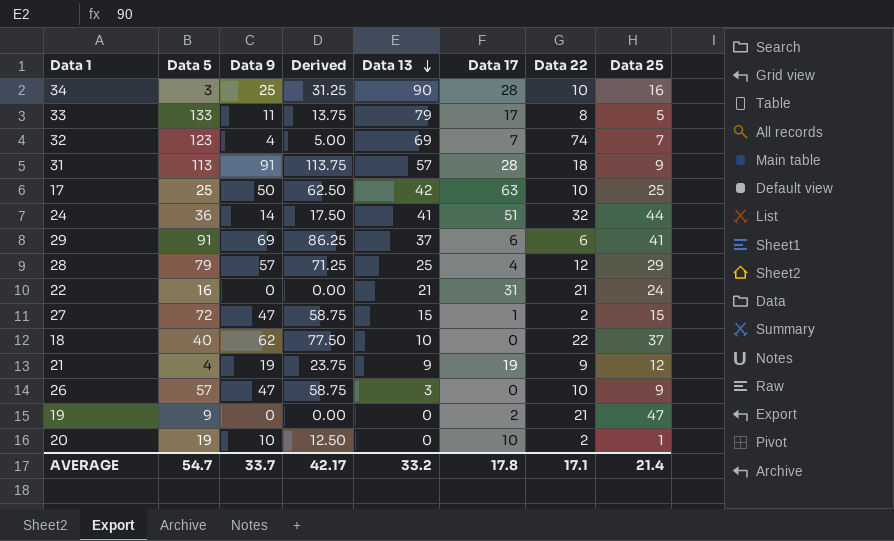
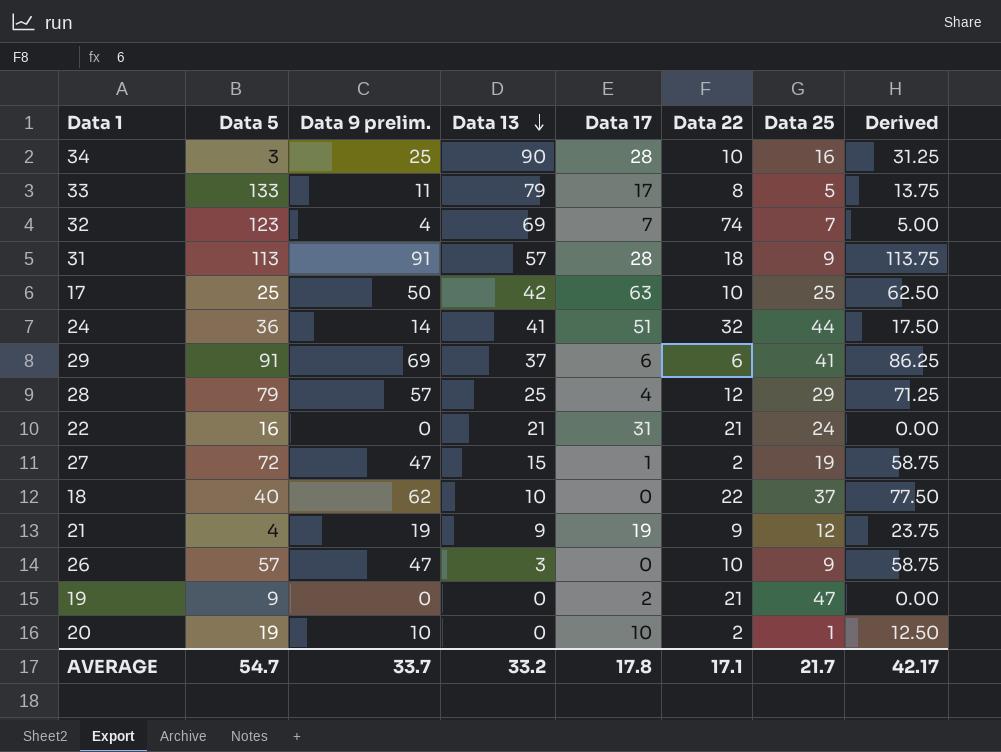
column name: Data 9 -> Data 9 prelim.
column Derived | position: 4 -> 8
27 | Data 25: 15 -> 19
AVERAGE | Data 25: 21.4 -> 21.7

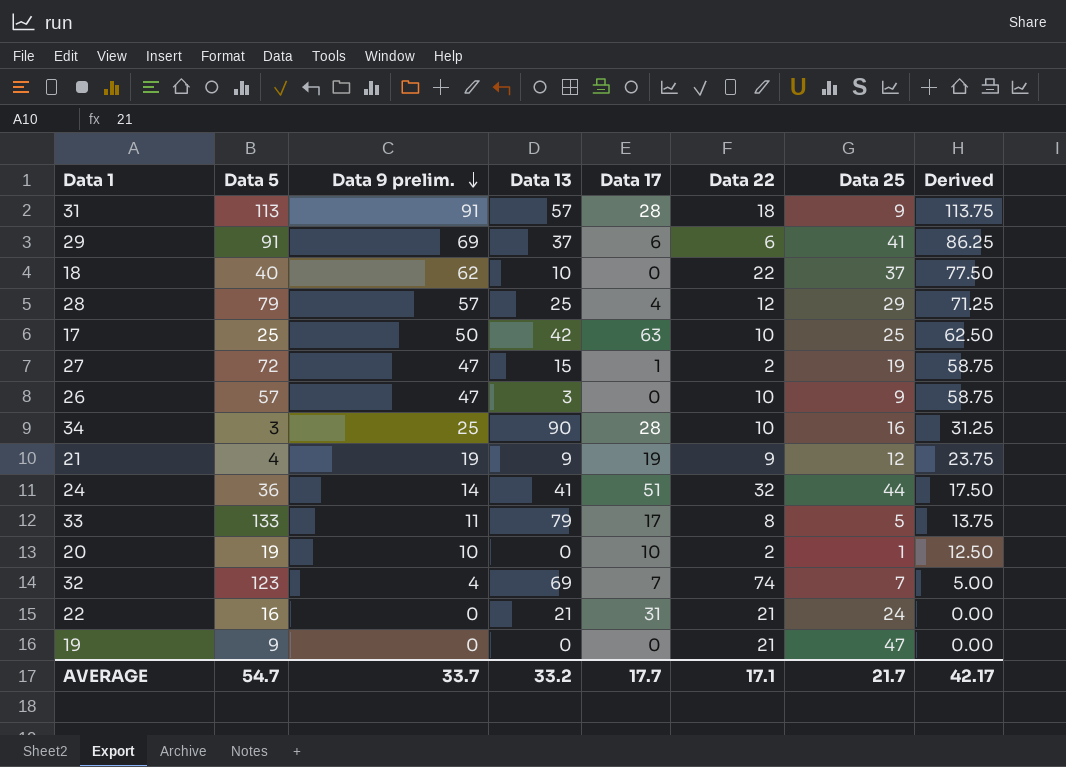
row order: Data 13 descending -> Data 9 prelim. descending
19 | Data 17: 2 -> 0
AVERAGE | Data 17: 17.8 -> 17.7

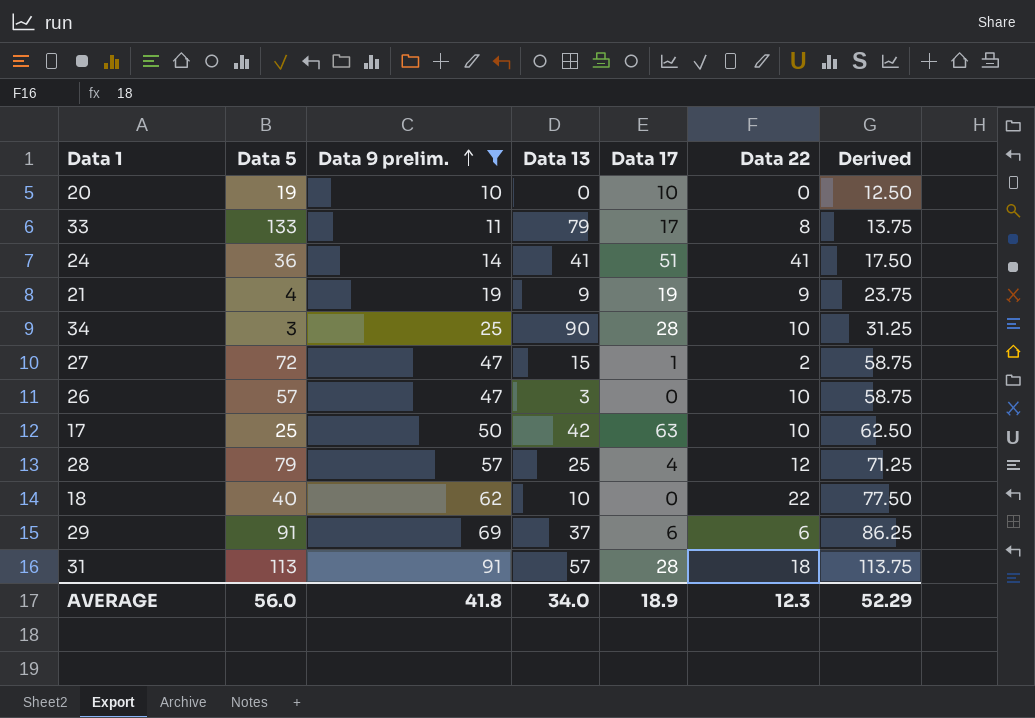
filter: none -> Data 9 prelim. >= 10
row order: Data 9 prelim. descending -> Data 9 prelim. ascending
column Data 25 | position: 7 -> none
20 | Data 22: 2 -> 0
24 | Data 22: 32 -> 41
AVERAGE | Data 5: 54.7 -> 56.0
AVERAGE | Data 9 prelim.: 33.7 -> 41.8
AVERAGE | Data 13: 33.2 -> 34.0
AVERAGE | Data 17: 17.7 -> 18.9
AVERAGE | Data 22: 17.1 -> 12.3
AVERAGE | Derived: 42.17 -> 52.29

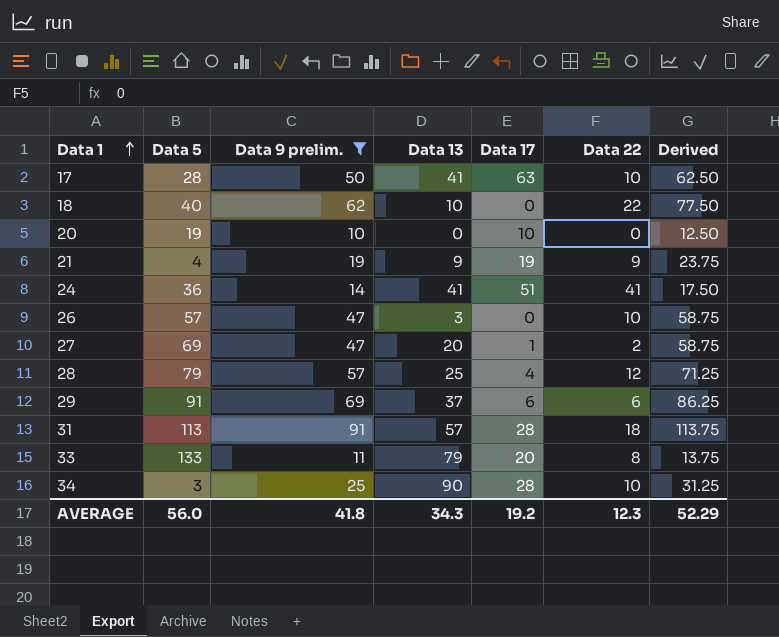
row order: Data 9 prelim. ascending -> Data 1 ascending
17 | Data 5: 25 -> 28
17 | Data 13: 42 -> 41
27 | Data 5: 72 -> 69
27 | Data 13: 15 -> 20
33 | Data 17: 17 -> 20
AVERAGE | Data 13: 34.0 -> 34.3
AVERAGE | Data 17: 18.9 -> 19.2

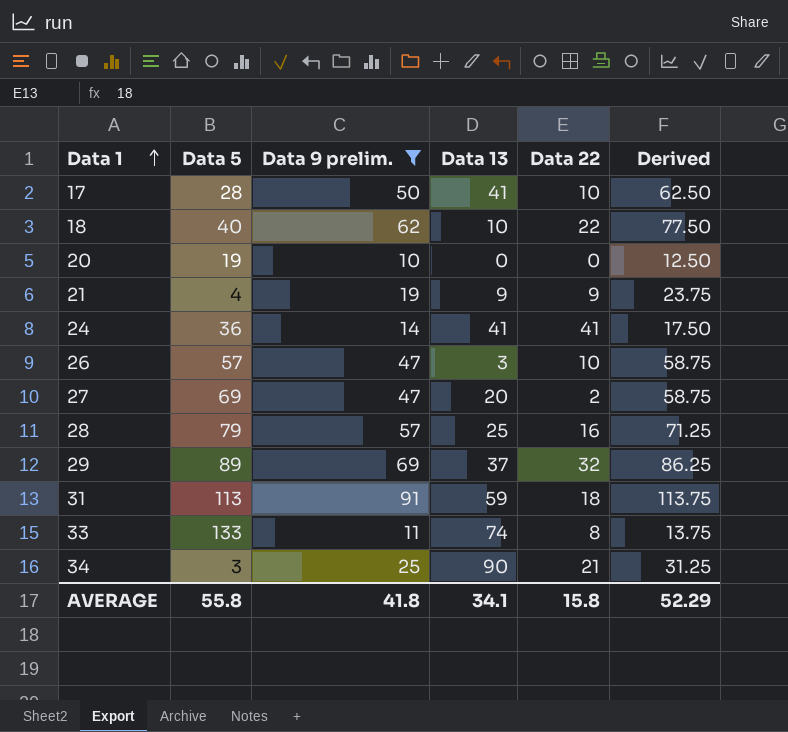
column Data 17 | position: 5 -> none
28 | Data 22: 12 -> 16
29 | Data 5: 91 -> 89
29 | Data 22: 6 -> 32
31 | Data 13: 57 -> 59
33 | Data 13: 79 -> 74
34 | Data 22: 10 -> 21
AVERAGE | Data 5: 56.0 -> 55.8
AVERAGE | Data 13: 34.3 -> 34.1
AVERAGE | Data 22: 12.3 -> 15.8

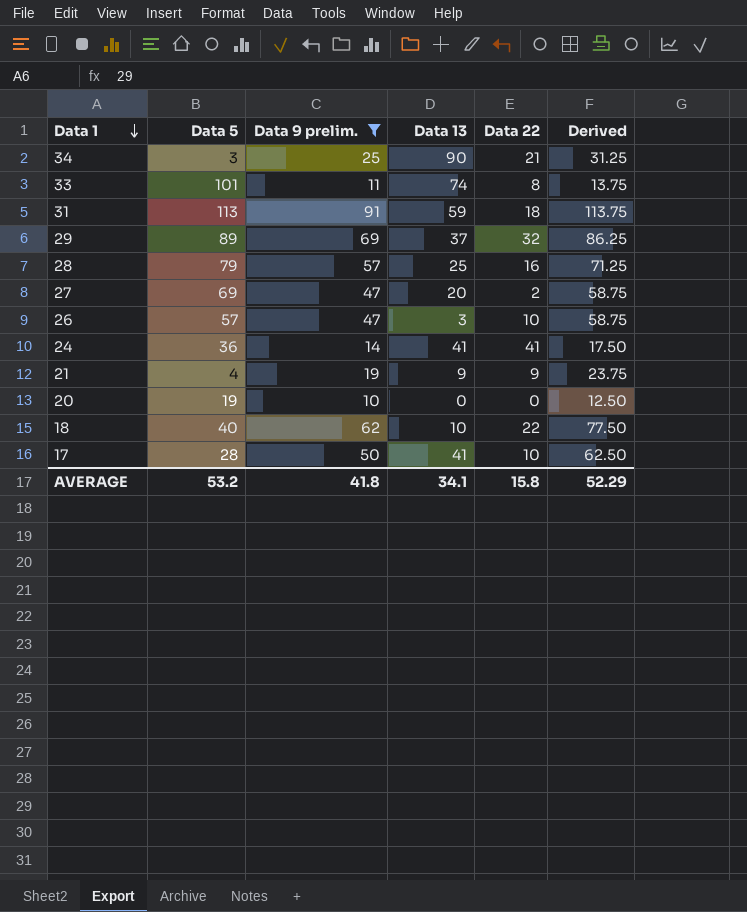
row order: Data 1 ascending -> Data 1 descending
33 | Data 5: 133 -> 101
AVERAGE | Data 5: 55.8 -> 53.2

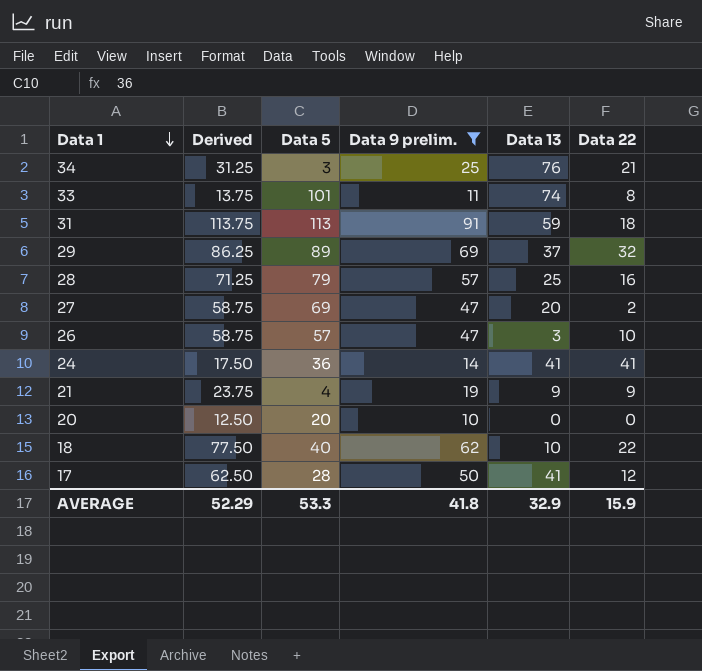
column Derived | position: 6 -> 2
34 | Data 13: 90 -> 76
20 | Data 5: 19 -> 20
17 | Data 22: 10 -> 12
AVERAGE | Data 5: 53.2 -> 53.3
AVERAGE | Data 13: 34.1 -> 32.9
AVERAGE | Data 22: 15.8 -> 15.9

